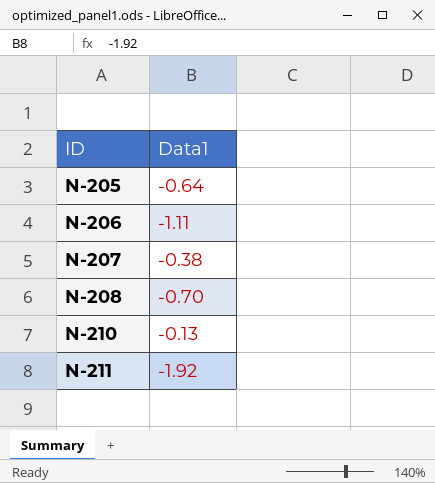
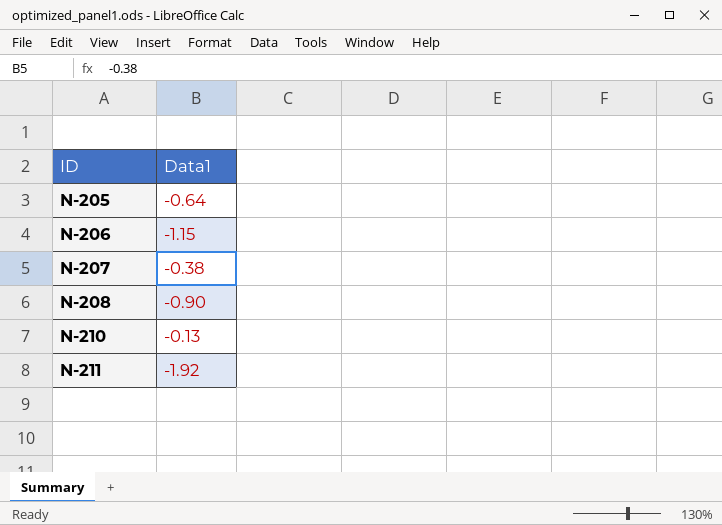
N-206 | Data1: -1.11 -> -1.15
N-208 | Data1: -0.70 -> -0.90

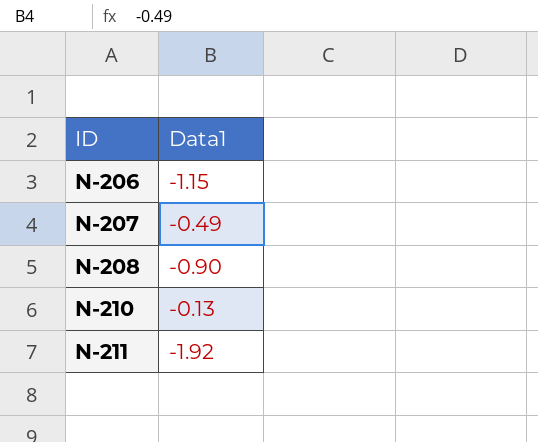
row N-205: -0.64 -> none
N-207 | Data1: -0.38 -> -0.49

